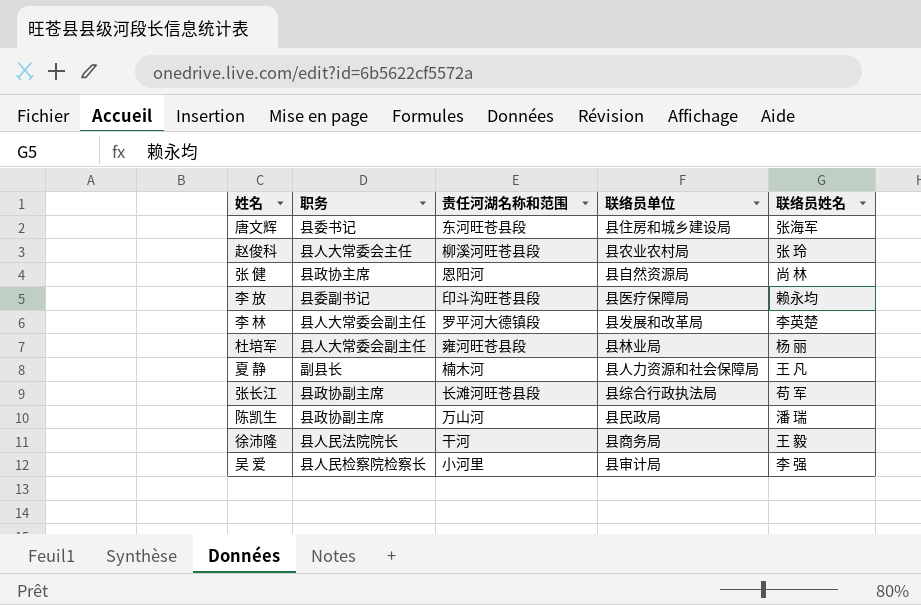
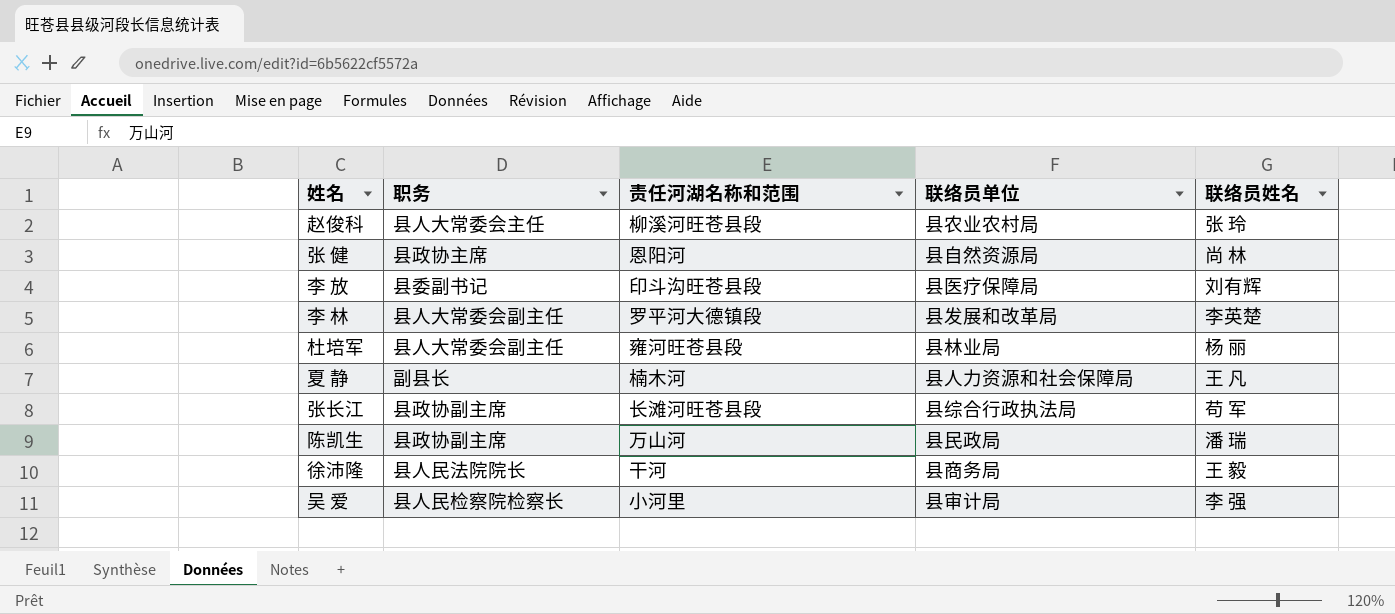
row 唐文辉: 县委书记 | 东河旺苍县段 | 县住房和城乡建设局 | 张海军 -> none
李 放 | 联络员姓名: 赖永均 -> 刘有辉

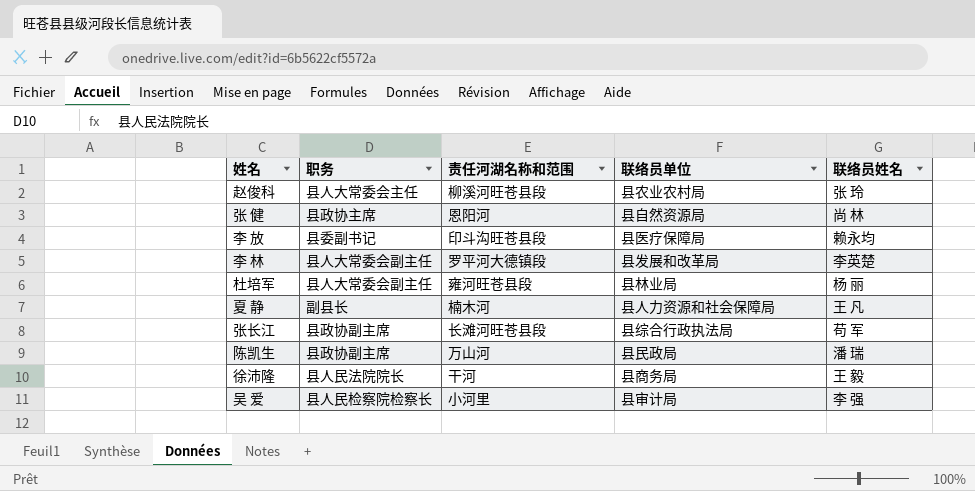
李 放 | 联络员姓名: 刘有辉 -> 赖永均

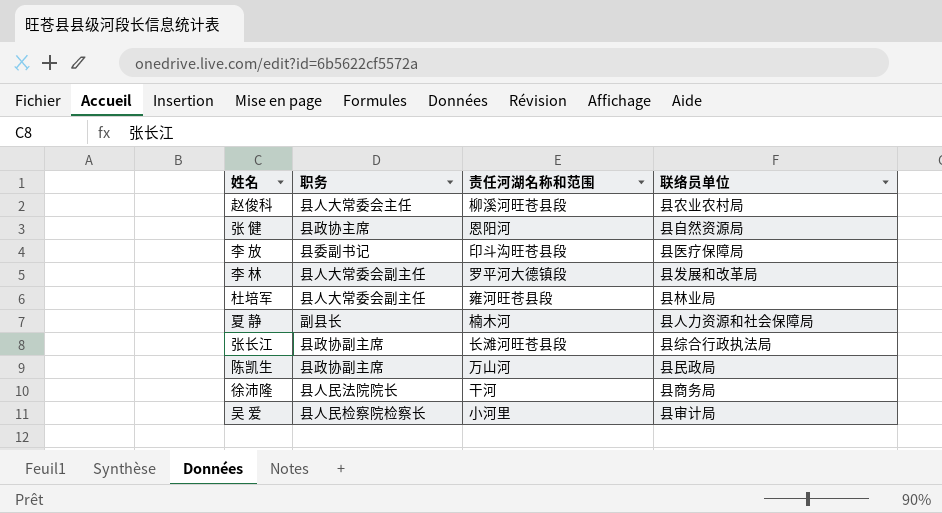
column 联络员姓名 | position: 5 -> none

